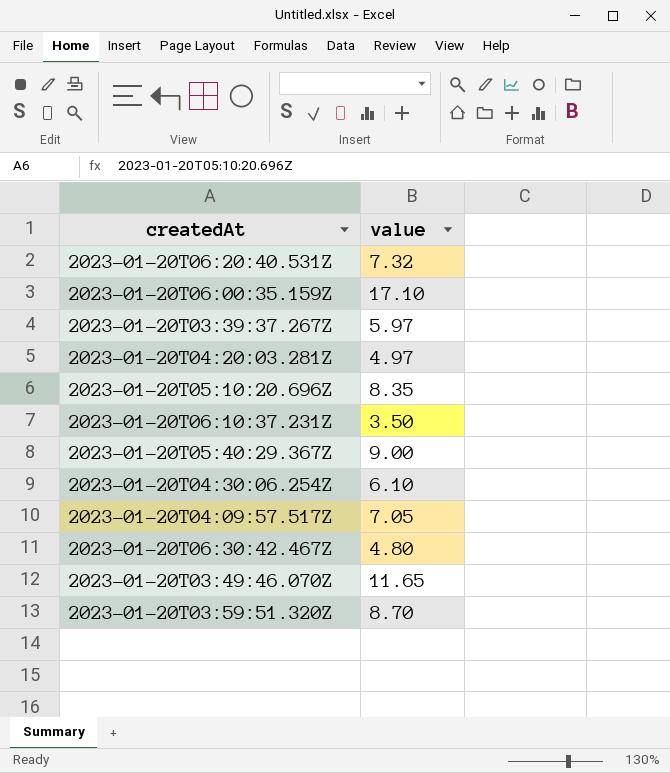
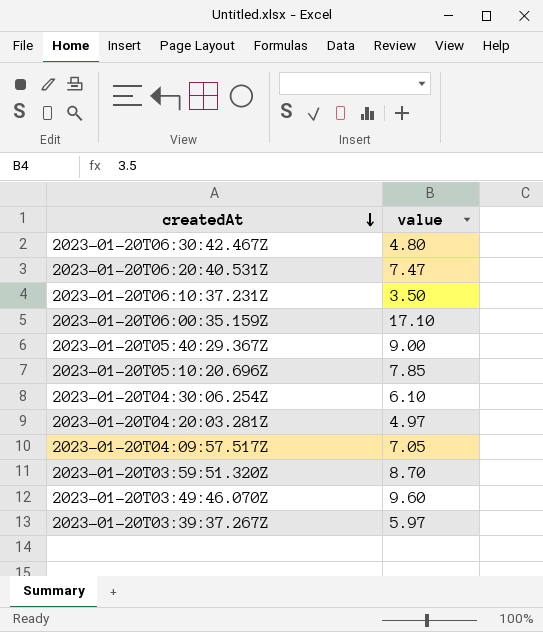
row order: none -> createdAt descending
2023-01-20T06:20:40.531Z | value: 7.32 -> 7.47
2023-01-20T05:10:20.696Z | value: 8.35 -> 7.85
2023-01-20T03:49:46.070Z | value: 11.65 -> 9.60

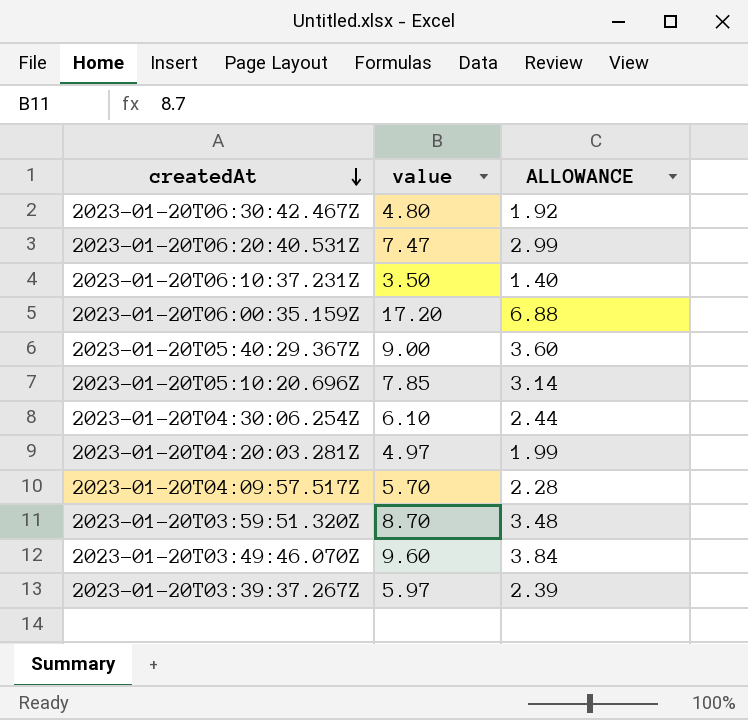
column ALLOWANCE | formula: none -> [value] * 0.4
2023-01-20T06:00:35.159Z | value: 17.10 -> 17.20
2023-01-20T04:09:57.517Z | value: 7.05 -> 5.70

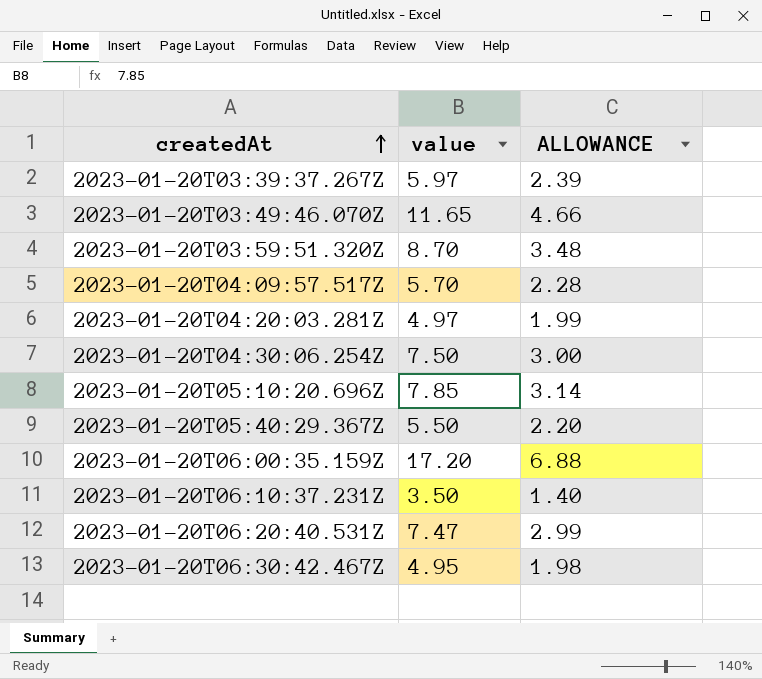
row order: createdAt descending -> createdAt ascending
2023-01-20T03:49:46.070Z | value: 9.60 -> 11.65
2023-01-20T03:49:46.070Z | ALLOWANCE: 3.84 -> 4.66
2023-01-20T04:30:06.254Z | value: 6.10 -> 7.50
2023-01-20T04:30:06.254Z | ALLOWANCE: 2.44 -> 3.00
2023-01-20T05:40:29.367Z | value: 9.00 -> 5.50
2023-01-20T05:40:29.367Z | ALLOWANCE: 3.60 -> 2.20
2023-01-20T06:30:42.467Z | value: 4.80 -> 4.95
2023-01-20T06:30:42.467Z | ALLOWANCE: 1.92 -> 1.98

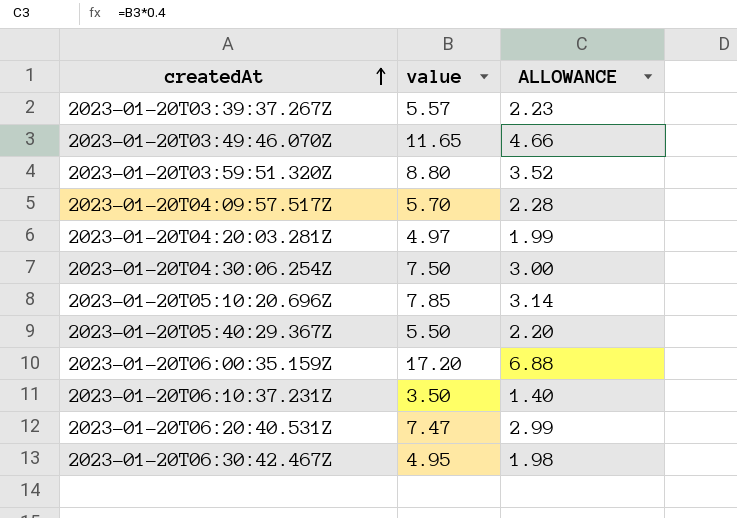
2023-01-20T03:39:37.267Z | value: 5.97 -> 5.57
2023-01-20T03:39:37.267Z | ALLOWANCE: 2.39 -> 2.23
2023-01-20T03:59:51.320Z | value: 8.70 -> 8.80
2023-01-20T03:59:51.320Z | ALLOWANCE: 3.48 -> 3.52

